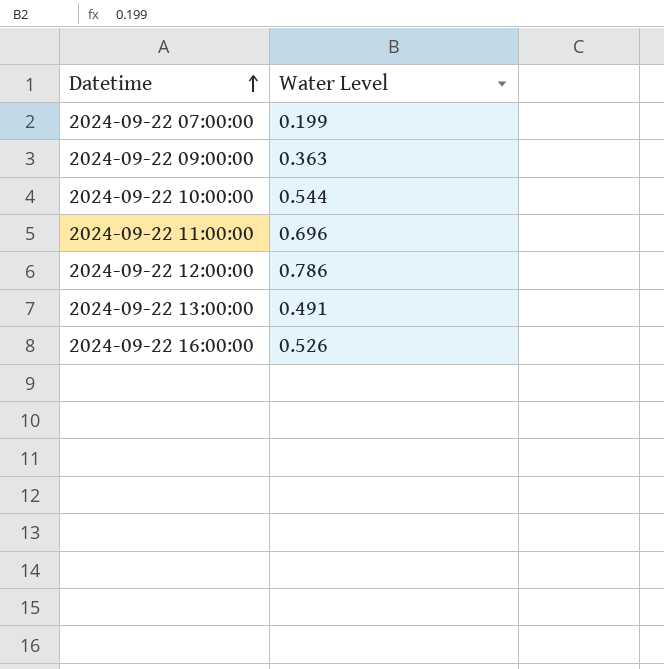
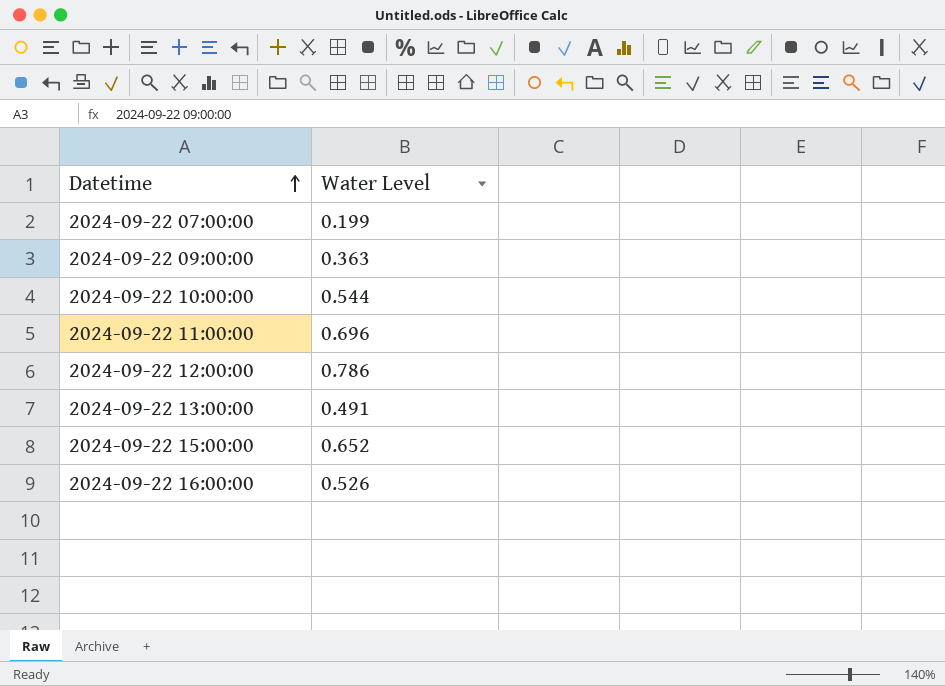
row 2024-09-22 15:00:00: none -> 0.652

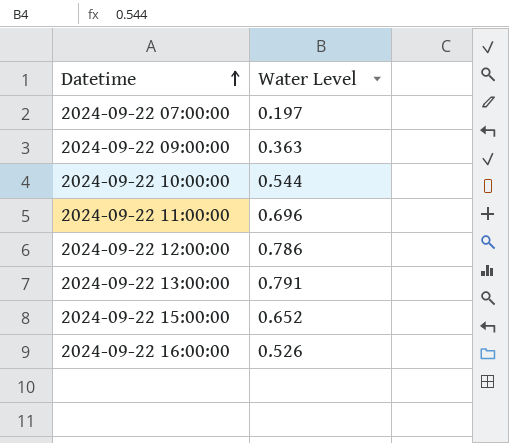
2024-09-22 07:00:00 | Water Level: 0.199 -> 0.197
2024-09-22 13:00:00 | Water Level: 0.491 -> 0.791

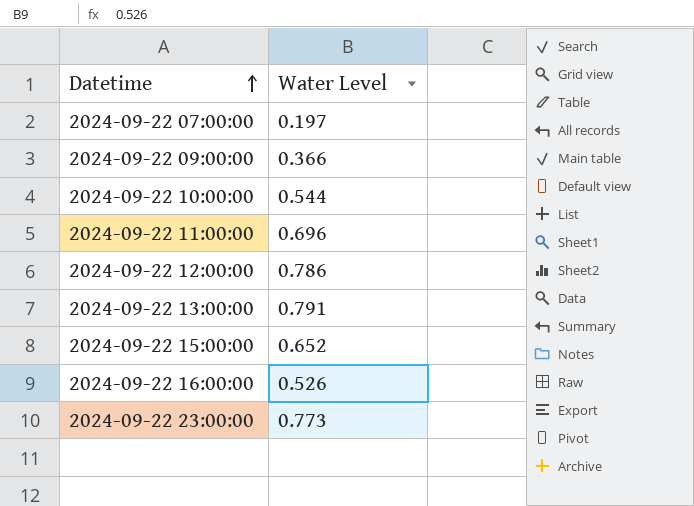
2024-09-22 09:00:00 | Water Level: 0.363 -> 0.366
row 2024-09-22 23:00:00: none -> 0.773

